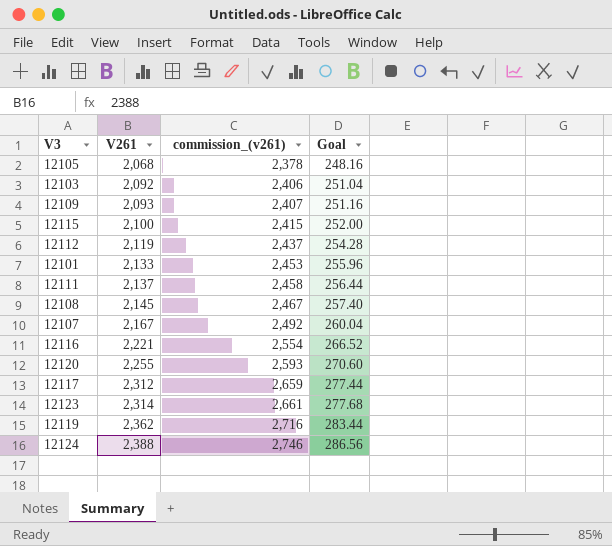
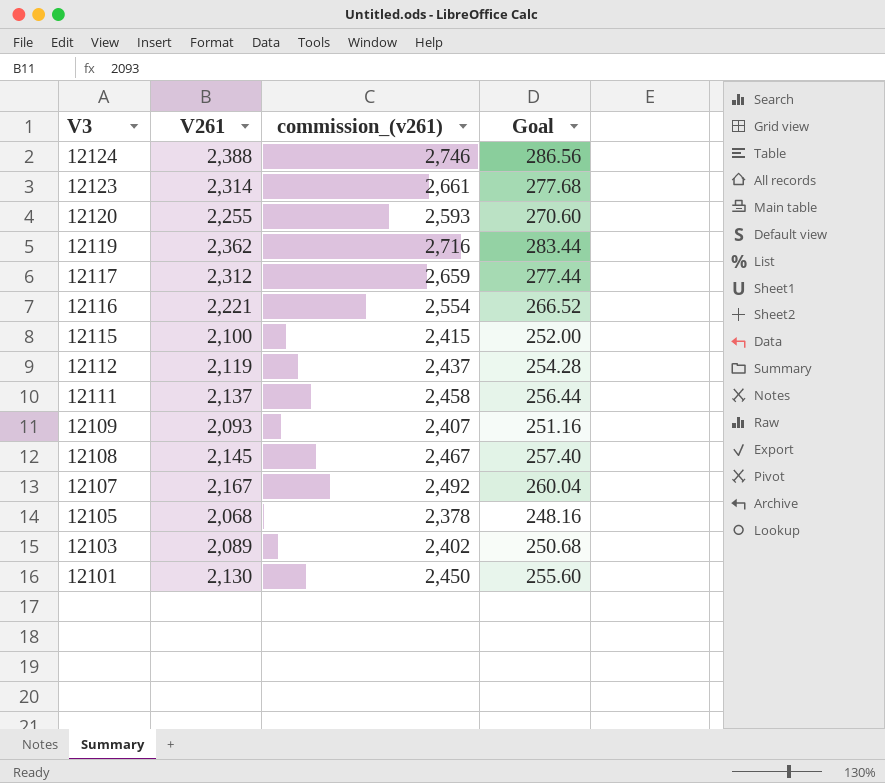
row order: V261 ascending -> V3 descending
12103 | V261: 2,092 -> 2,089
12103 | commission_(v261): 2,406 -> 2,402
12103 | Goal: 251.04 -> 250.68
12101 | V261: 2,133 -> 2,130
12101 | commission_(v261): 2,453 -> 2,450
12101 | Goal: 255.96 -> 255.60

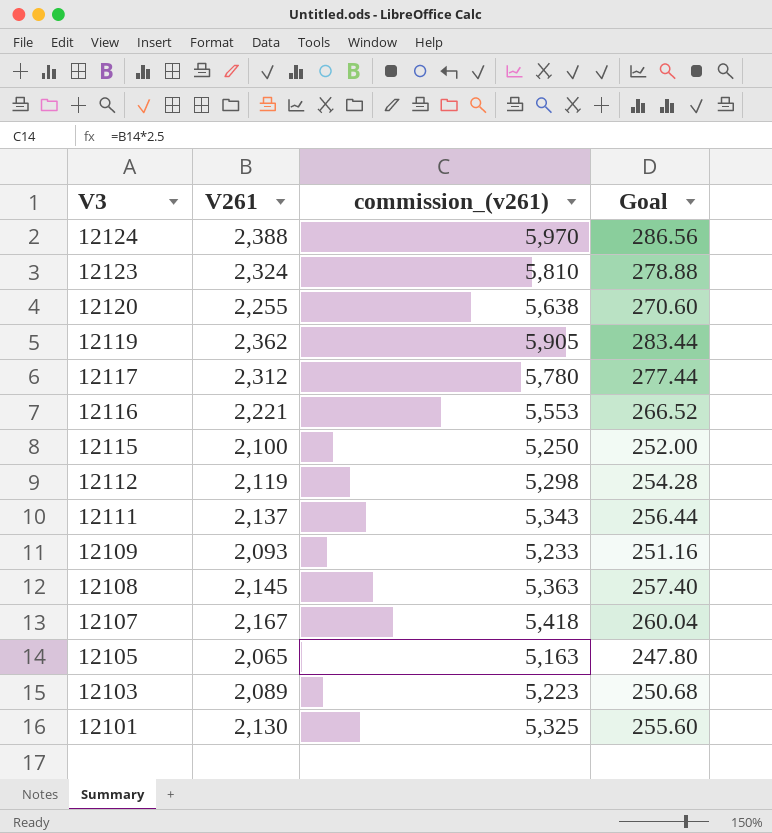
column commission_(v261) | formula: [V261] * 1.15 -> [V261] * 2.5
12123 | V261: 2,314 -> 2,324
12123 | Goal: 277.68 -> 278.88
12105 | V261: 2,068 -> 2,065
12105 | Goal: 248.16 -> 247.80

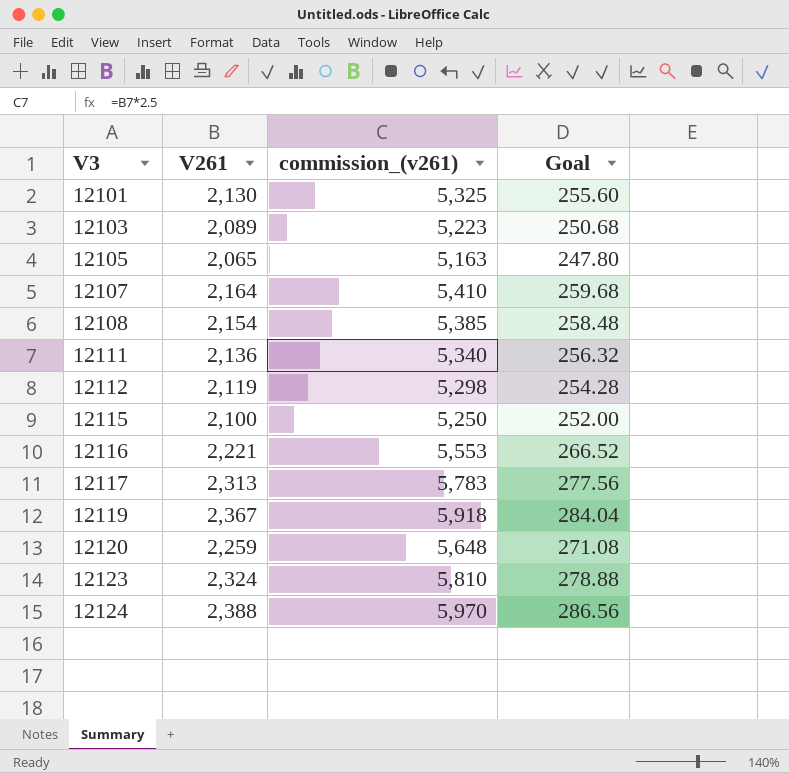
row order: V3 descending -> V3 ascending
row 12109: 2,093 | 5,233 | 251.16 -> none
12107 | V261: 2,167 -> 2,164
12107 | commission_(v261): 5,418 -> 5,410
12107 | Goal: 260.04 -> 259.68
12108 | V261: 2,145 -> 2,154
12108 | commission_(v261): 5,363 -> 5,385
12108 | Goal: 257.40 -> 258.48
12111 | V261: 2,137 -> 2,136
12111 | commission_(v261): 5,343 -> 5,340
12111 | Goal: 256.44 -> 256.32
12117 | V261: 2,312 -> 2,313
12117 | commission_(v261): 5,780 -> 5,783
12117 | Goal: 277.44 -> 277.56
12119 | V261: 2,362 -> 2,367
12119 | commission_(v261): 5,905 -> 5,918
12119 | Goal: 283.44 -> 284.04
12120 | V261: 2,255 -> 2,259
12120 | commission_(v261): 5,638 -> 5,648
12120 | Goal: 270.60 -> 271.08

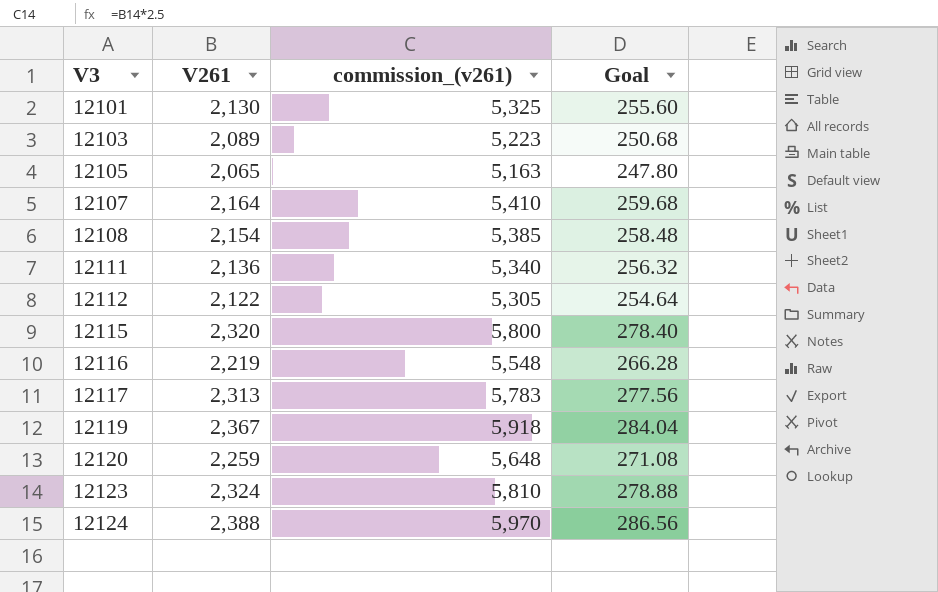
12112 | V261: 2,119 -> 2,122
12112 | commission_(v261): 5,298 -> 5,305
12112 | Goal: 254.28 -> 254.64
12115 | V261: 2,100 -> 2,320
12115 | commission_(v261): 5,250 -> 5,800
12115 | Goal: 252.00 -> 278.40
12116 | V261: 2,221 -> 2,219
12116 | commission_(v261): 5,553 -> 5,548
12116 | Goal: 266.52 -> 266.28

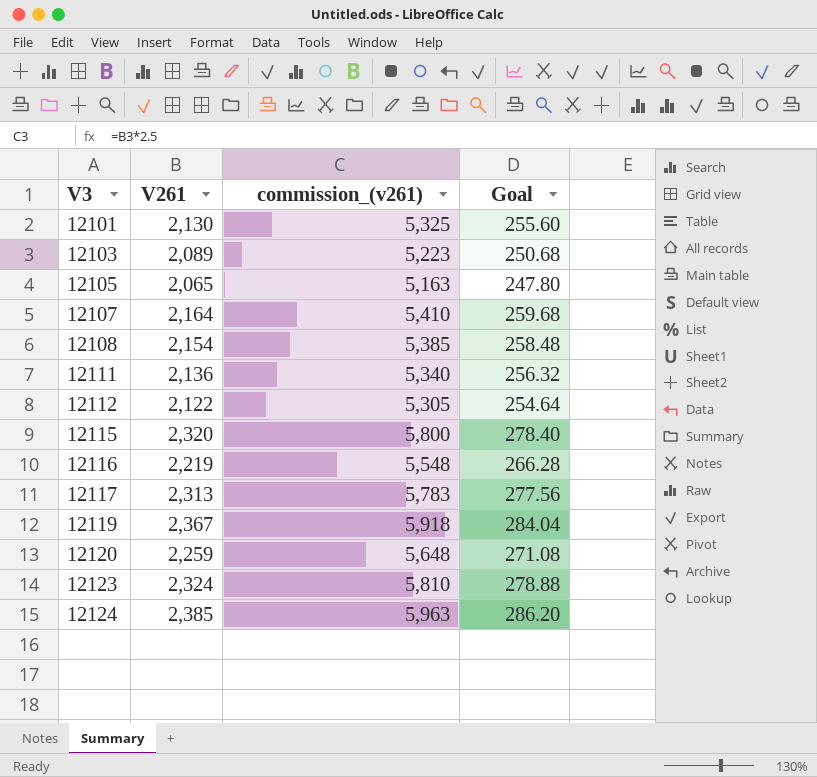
12124 | V261: 2,388 -> 2,385
12124 | commission_(v261): 5,970 -> 5,963
12124 | Goal: 286.56 -> 286.20

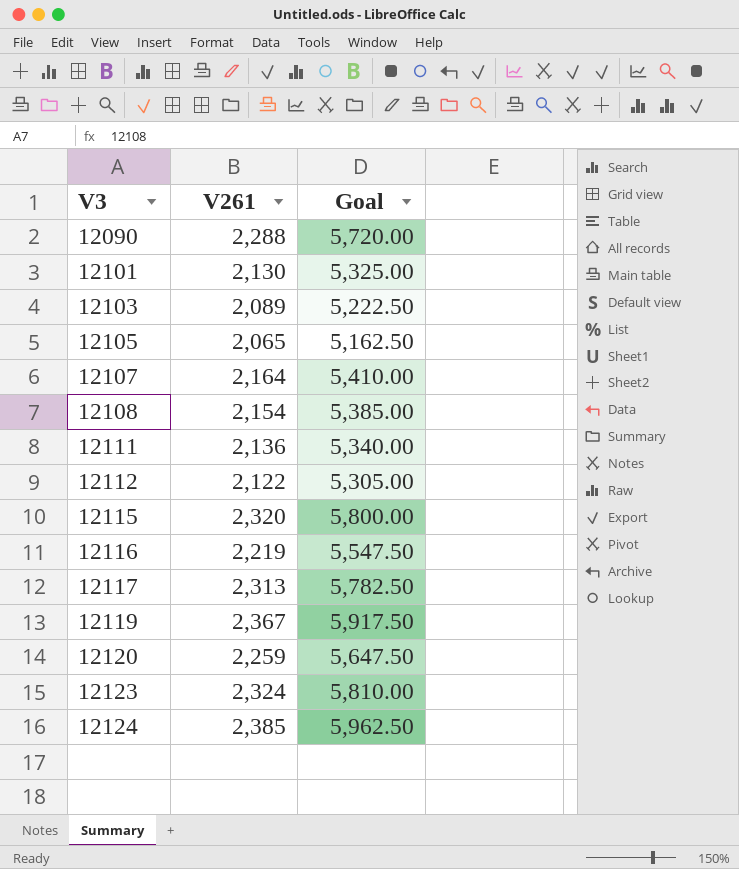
column commission_(v261) | formula: [V261] * 2.5 -> none
column Goal | formula: [V261] * 0.12 -> [V261] * 2.5
row 12090: none -> 2,288 | 5,720.00

